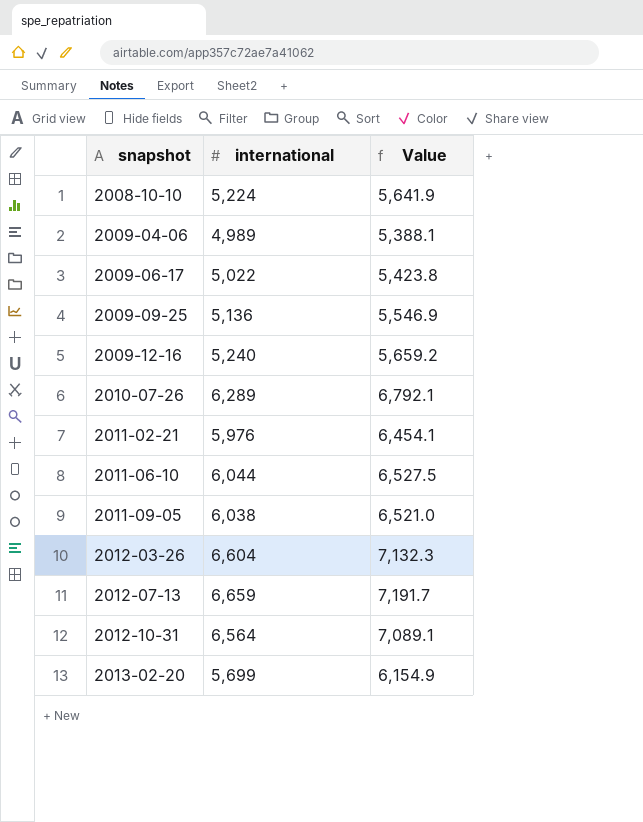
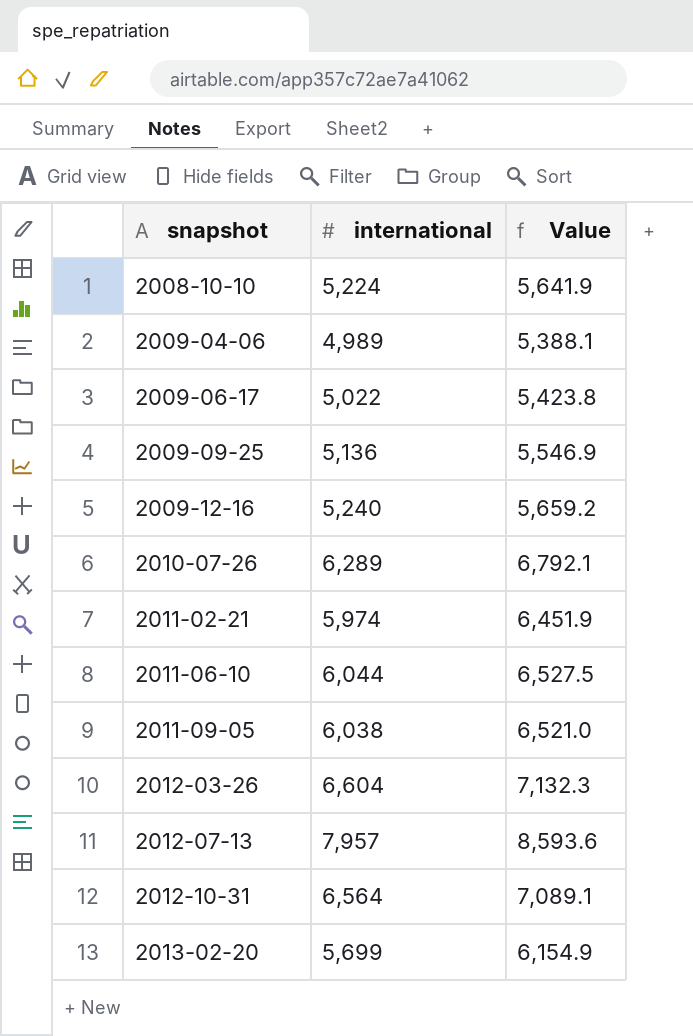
2011-02-21 | international: 5,976 -> 5,974
2011-02-21 | Value: 6,454.1 -> 6,451.9
2012-07-13 | international: 6,659 -> 7,957
2012-07-13 | Value: 7,191.7 -> 8,593.6

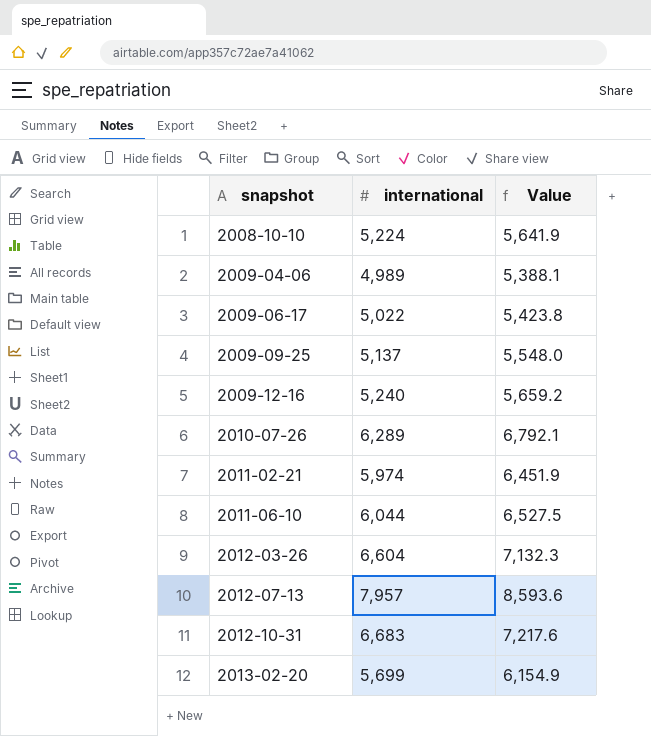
row 2011-09-05: 6,038 | 6,521.0 -> none
2009-09-25 | international: 5,136 -> 5,137
2009-09-25 | Value: 5,546.9 -> 5,548.0
2012-10-31 | international: 6,564 -> 6,683
2012-10-31 | Value: 7,089.1 -> 7,217.6

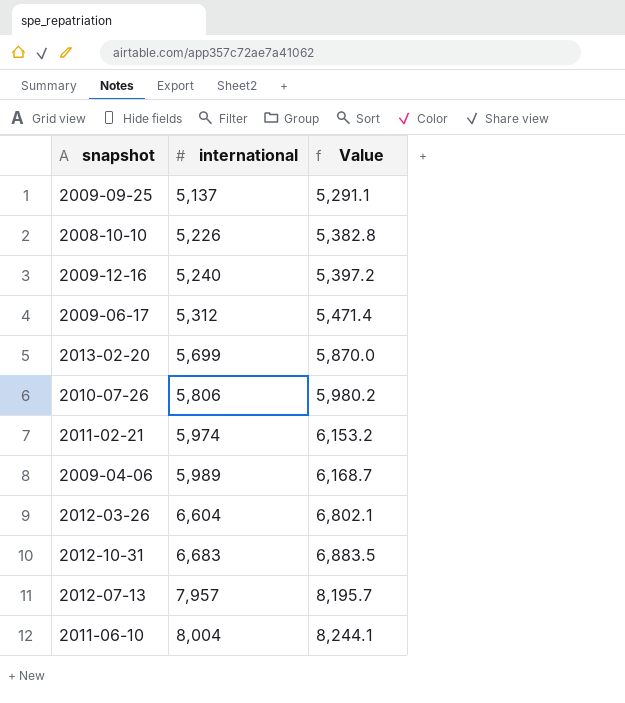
row order: snapshot ascending -> international ascending
column Value | formula: [international] * 1.08 -> [international] * 1.03
2008-10-10 | international: 5,224 -> 5,226
2009-06-17 | international: 5,022 -> 5,312
2010-07-26 | international: 6,289 -> 5,806
2009-04-06 | international: 4,989 -> 5,989
2011-06-10 | international: 6,044 -> 8,004

